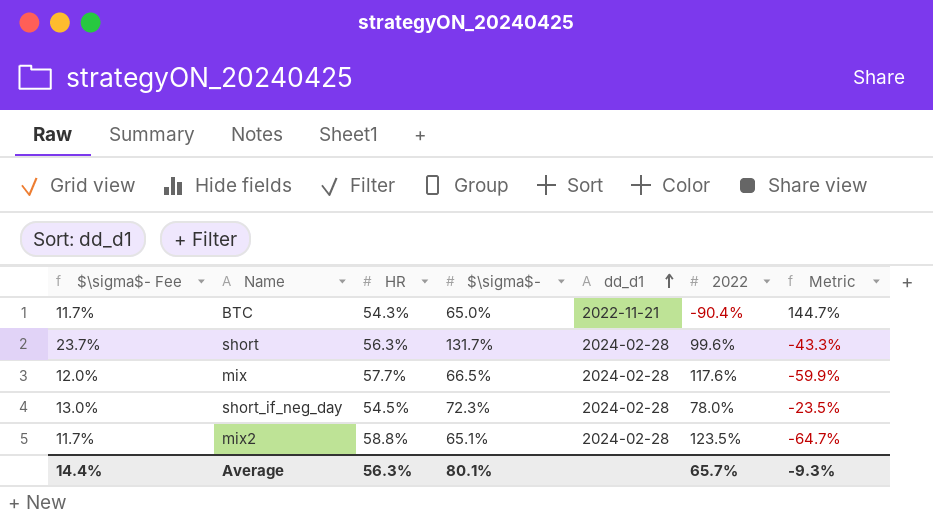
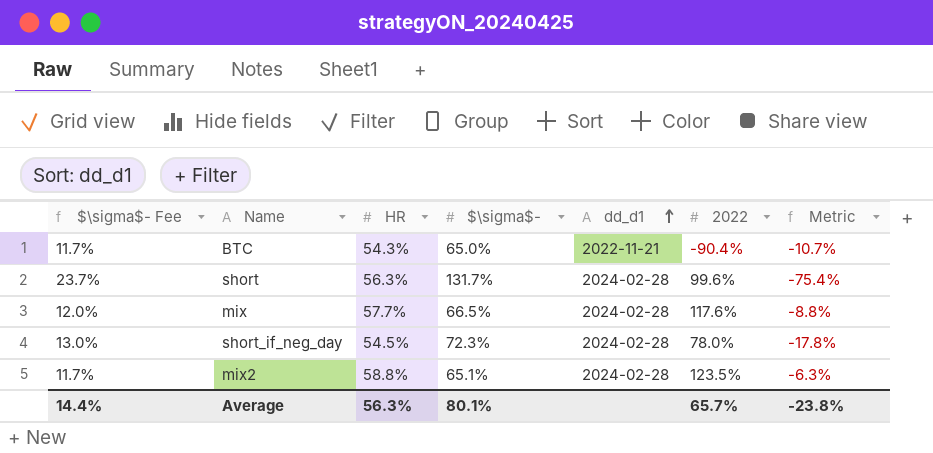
column Metric | formula: [HR] - [2022] -> [HR] - [$\sigma$-]
Average | Metric: -9.3% -> -23.8%

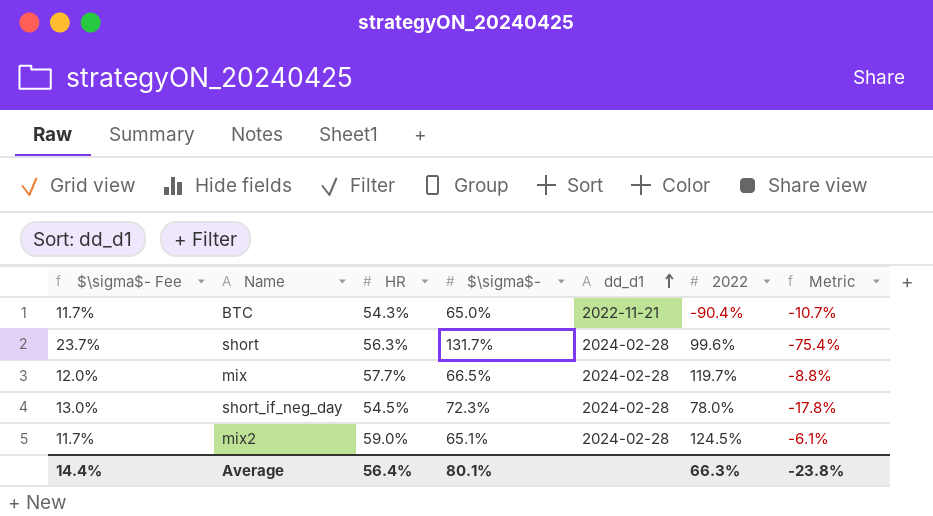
mix | 2022: 117.6% -> 119.7%
mix2 | HR: 58.8% -> 59.0%
mix2 | 2022: 123.5% -> 124.5%
mix2 | Metric: -6.3% -> -6.1%
Average | HR: 56.3% -> 56.4%
Average | 2022: 65.7% -> 66.3%

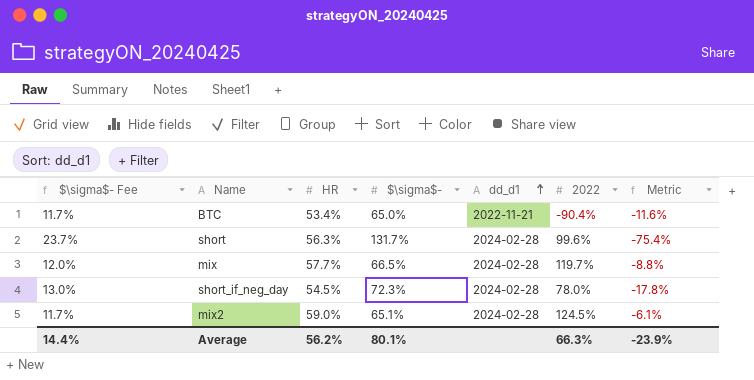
BTC | HR: 54.3% -> 53.4%
BTC | Metric: -10.7% -> -11.6%
Average | HR: 56.4% -> 56.2%
Average | Metric: -23.8% -> -23.9%

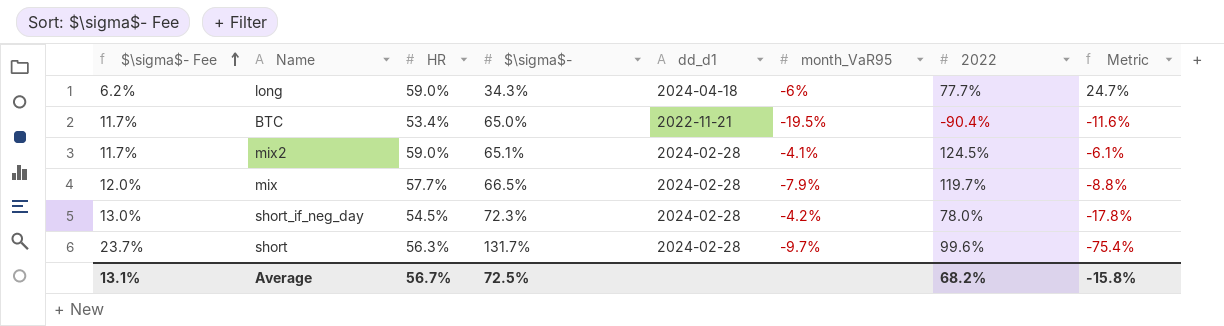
row order: dd_d1 ascending -> $\sigma$- Fee ascending
column month_VaR95 | position: none -> 6
row long: none -> 6.2% | 59.0% | 34.3% | 2024-04-18 | -6% | 77.7% | 24.7%
Average | $\sigma$- Fee: 14.4% -> 13.1%
Average | HR: 56.2% -> 56.7%
Average | $\sigma$-: 80.1% -> 72.5%
Average | 2022: 66.3% -> 68.2%
Average | Metric: -23.9% -> -15.8%

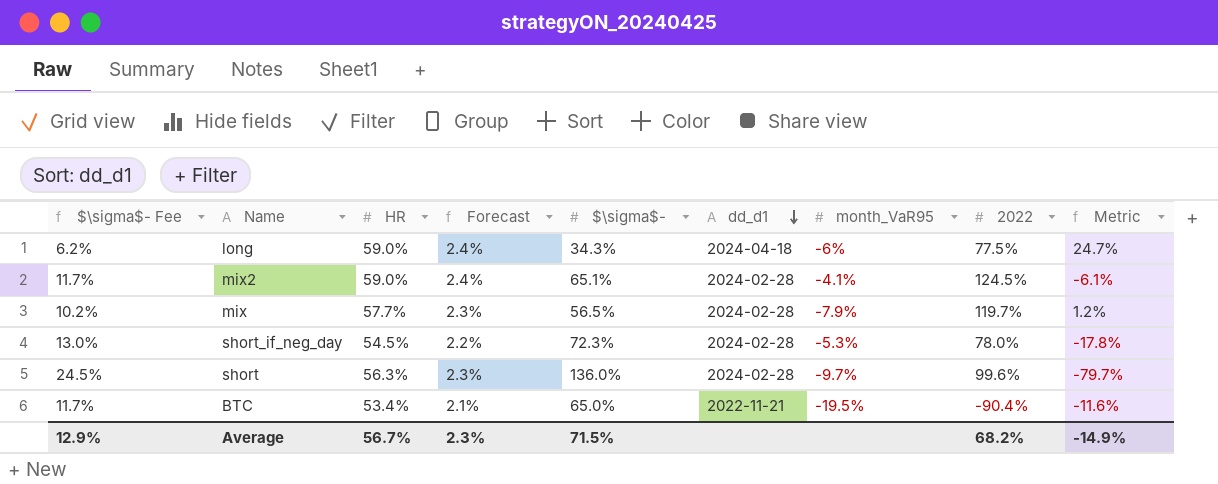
row order: $\sigma$- Fee ascending -> dd_d1 descending
column Forecast | formula: none -> [HR] * 0.04
long | 2022: 77.7% -> 77.5%
mix | $\sigma$- Fee: 12.0% -> 10.2%
mix | $\sigma$-: 66.5% -> 56.5%
mix | Metric: -8.8% -> 1.2%
short_if_neg_day | month_VaR95: -4.2% -> -5.3%
short | $\sigma$- Fee: 23.7% -> 24.5%
short | $\sigma$-: 131.7% -> 136.0%
short | Metric: -75.4% -> -79.7%
Average | $\sigma$- Fee: 13.1% -> 12.9%
Average | $\sigma$-: 72.5% -> 71.5%
Average | Metric: -15.8% -> -14.9%

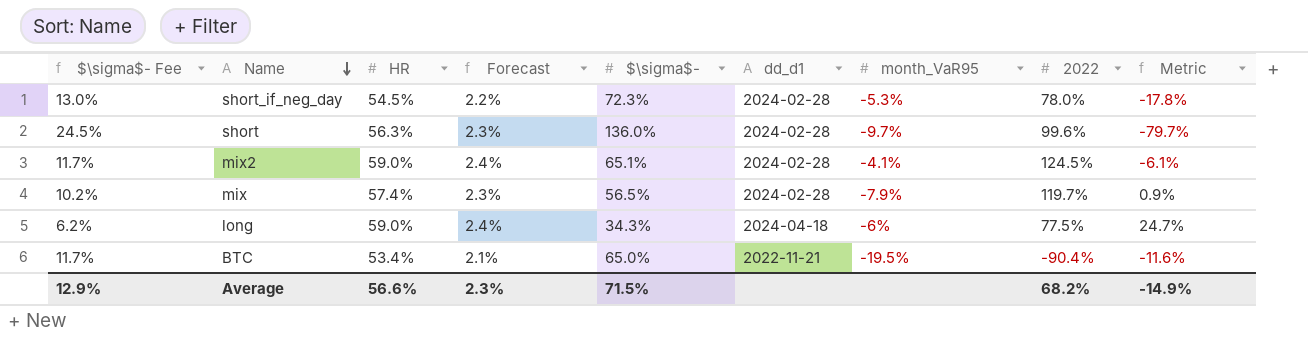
row order: dd_d1 descending -> Name descending
mix | HR: 57.7% -> 57.4%
mix | Metric: 1.2% -> 0.9%
Average | HR: 56.7% -> 56.6%

